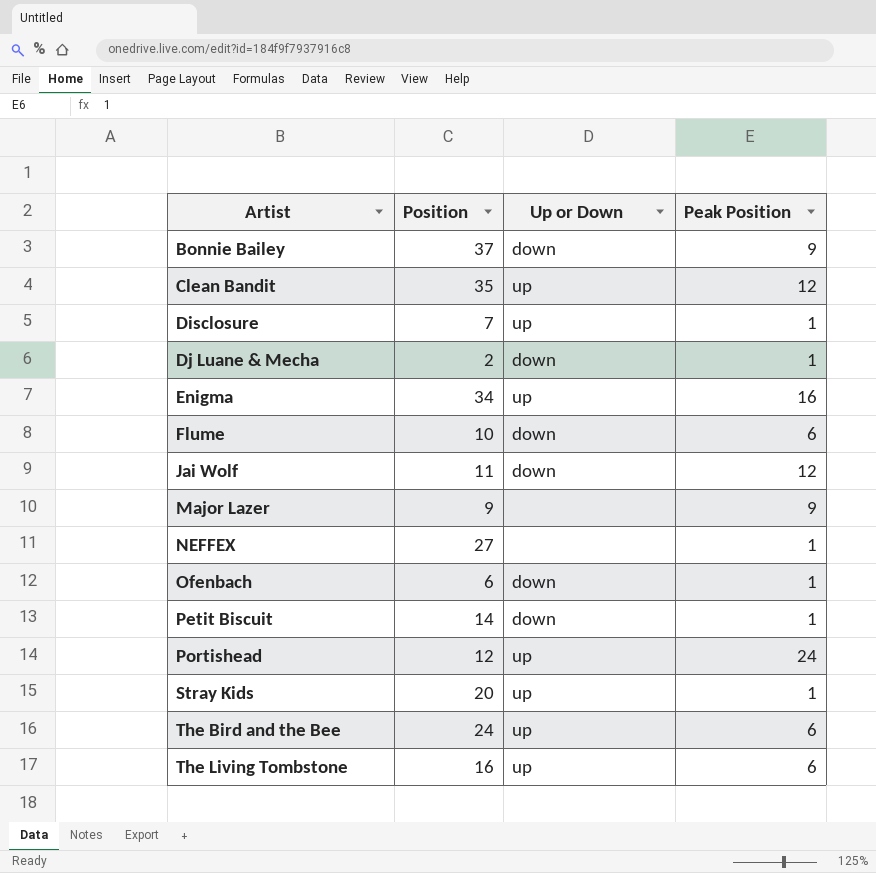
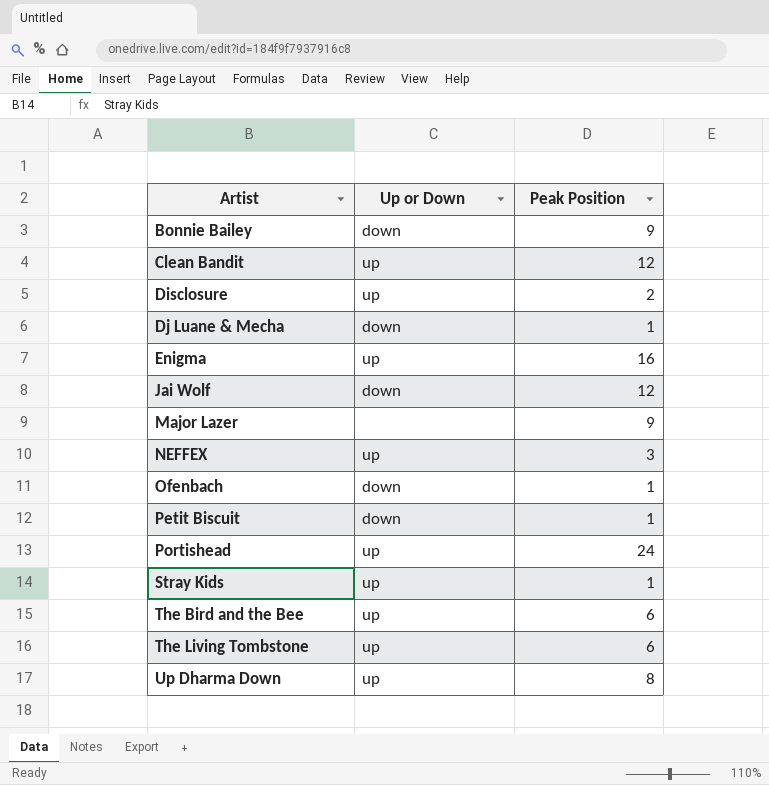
column Position | position: 2 -> none
row Flume: 10 | down | 6 -> none
Disclosure | Peak Position: 1 -> 2
NEFFEX | Up or Down: none -> up
NEFFEX | Peak Position: 1 -> 3
row Up Dharma Down: none -> up | 8

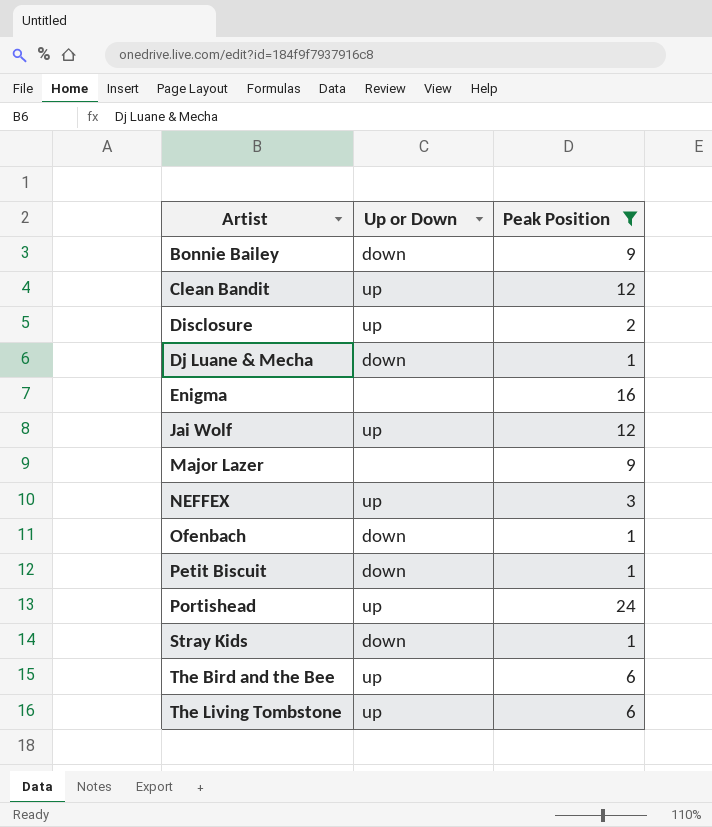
filter: none -> Peak Position != 8
Enigma | Up or Down: up -> none
Jai Wolf | Up or Down: down -> up
Stray Kids | Up or Down: up -> down

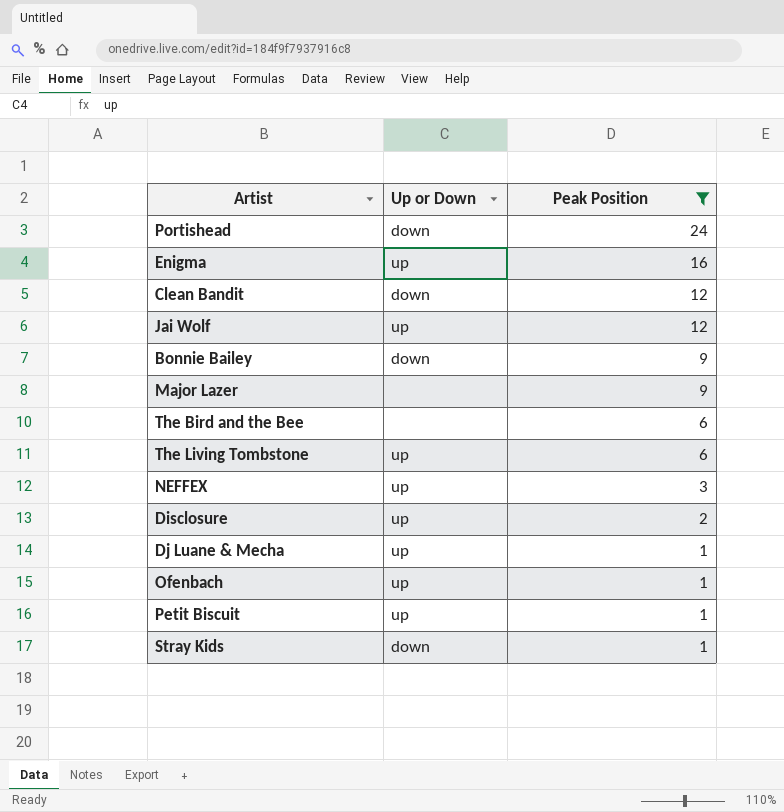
row order: Artist ascending -> Peak Position descending
Portishead | Up or Down: up -> down
Enigma | Up or Down: none -> up
Clean Bandit | Up or Down: up -> down
The Bird and the Bee | Up or Down: up -> none
Dj Luane & Mecha | Up or Down: down -> up
Ofenbach | Up or Down: down -> up
Petit Biscuit | Up or Down: down -> up

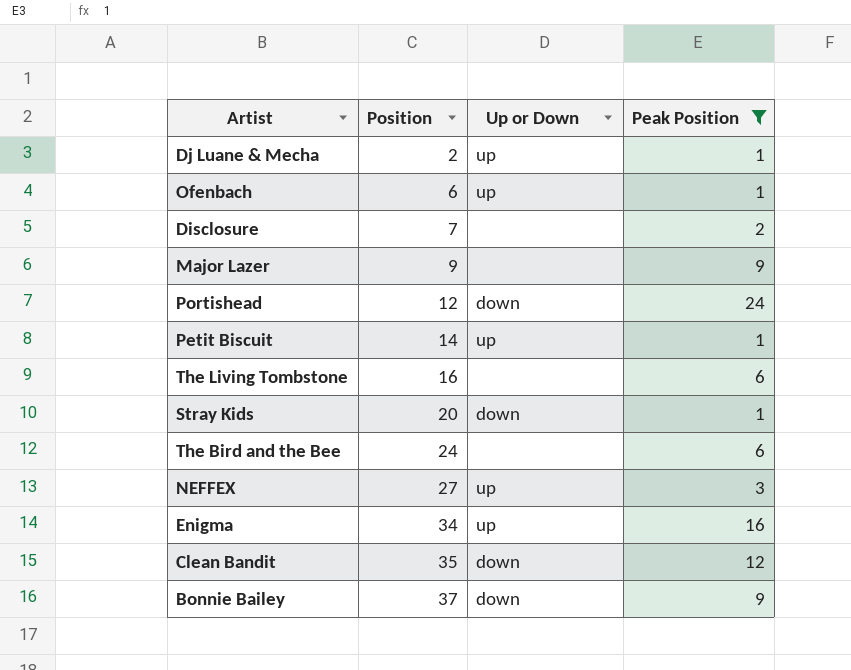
row order: Peak Position descending -> Position ascending
column Position | position: none -> 2
row Jai Wolf: up | 12 -> none
Disclosure | Up or Down: up -> none
The Living Tombstone | Up or Down: up -> none

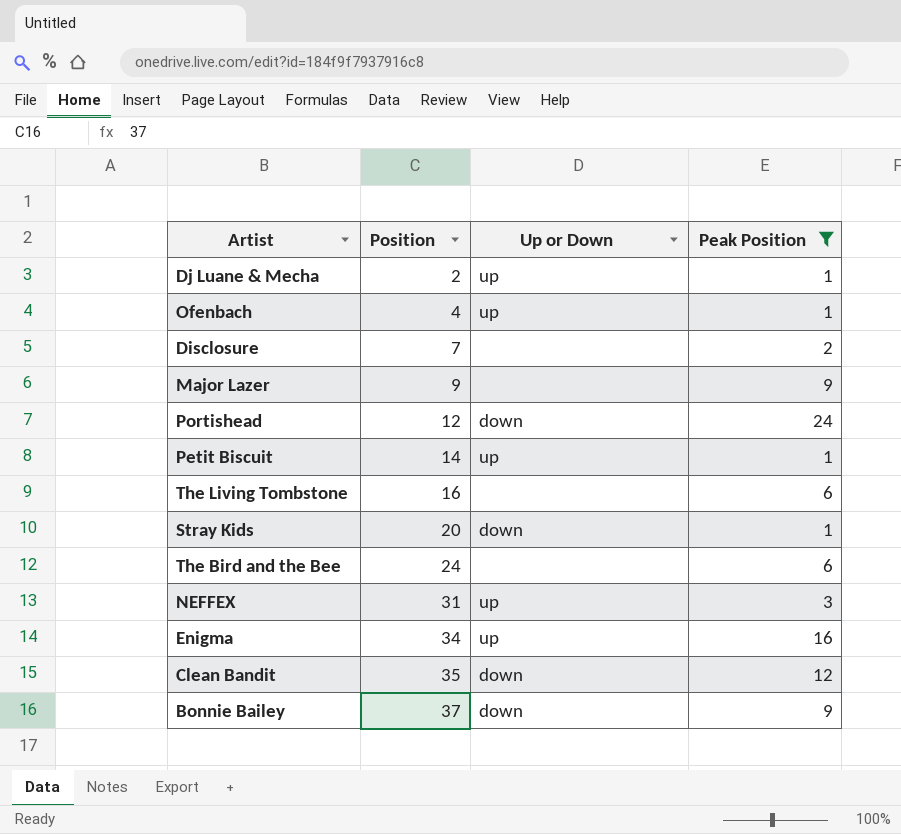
Ofenbach | Position: 6 -> 4
NEFFEX | Position: 27 -> 31

